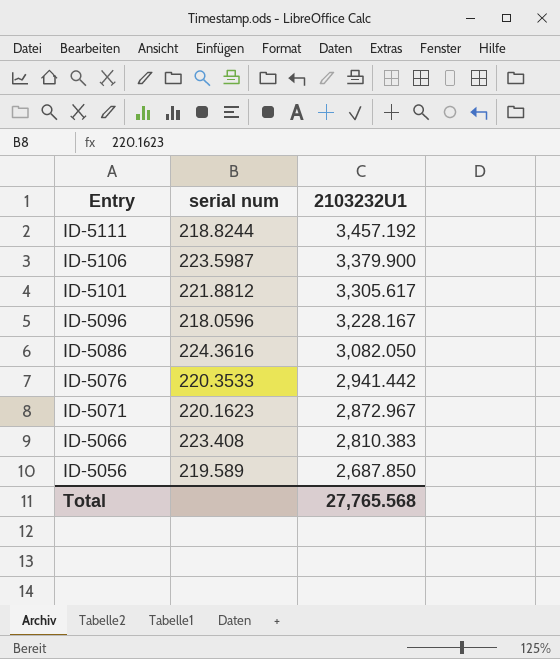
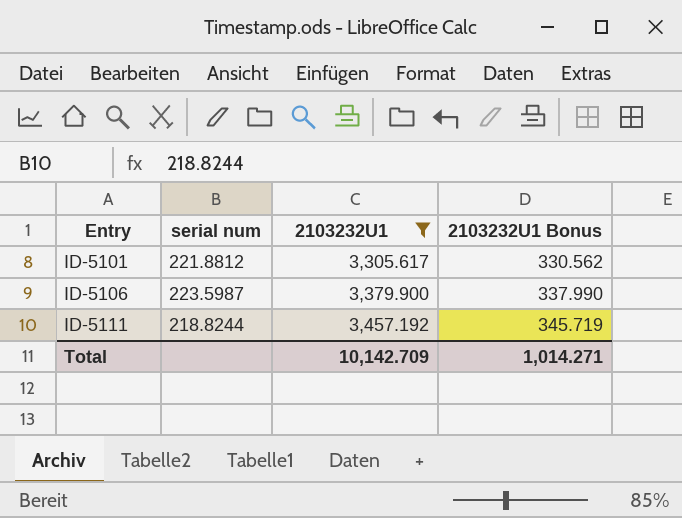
filter: none -> 2103232U1 >= 3,305.617
row order: Entry descending -> Entry ascending
column 2103232U1 Bonus | formula: none -> [2103232U1] * 0.1
Total | 2103232U1: 27,765.568 -> 10,142.709

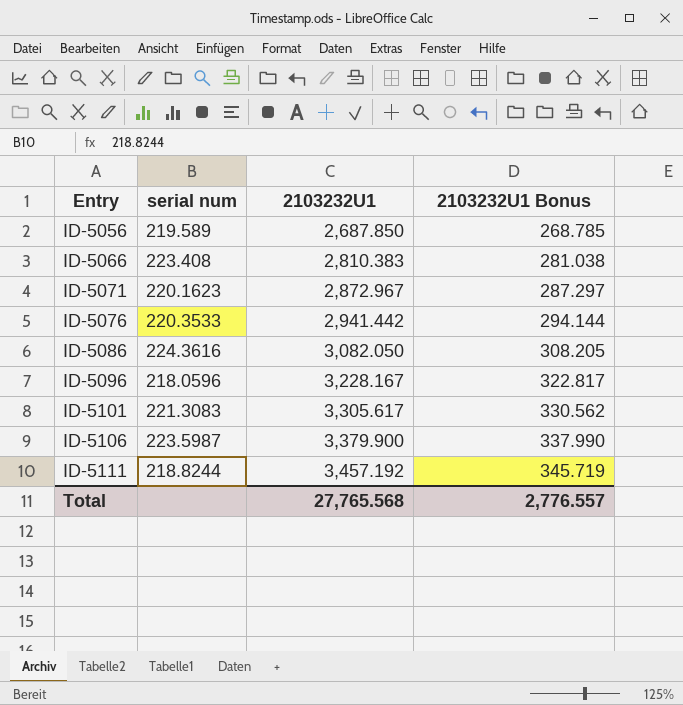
filter: 2103232U1 >= 3,305.617 -> none
ID-5101 | serial num: 221.8812 -> 221.3083
Total | 2103232U1: 10,142.709 -> 27,765.568
Total | 2103232U1 Bonus: 1,014.271 -> 2,776.557

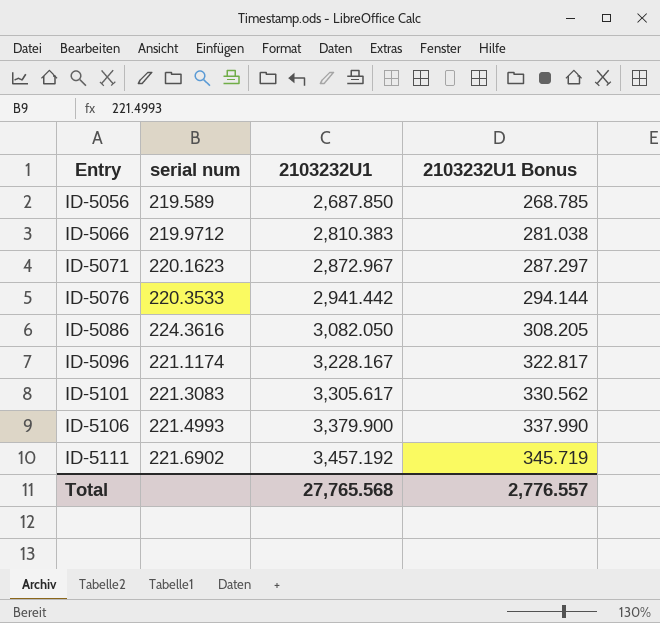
ID-5066 | serial num: 223.408 -> 219.9712
ID-5096 | serial num: 218.0596 -> 221.1174
ID-5106 | serial num: 223.5987 -> 221.4993
ID-5111 | serial num: 218.8244 -> 221.6902

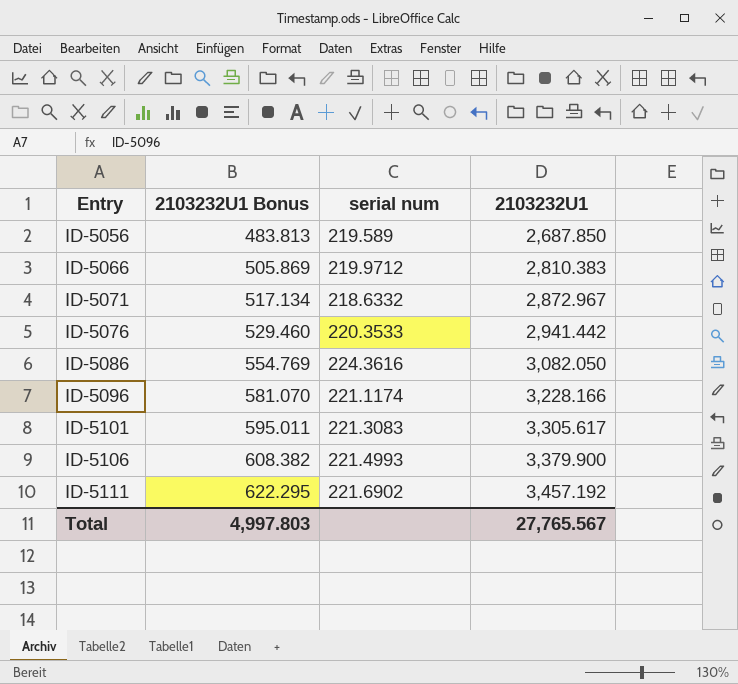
column 2103232U1 Bonus | formula: [2103232U1] * 0.1 -> [2103232U1] * 0.18
column 2103232U1 Bonus | position: 4 -> 2
ID-5071 | serial num: 220.1623 -> 218.6332
ID-5096 | 2103232U1: 3,228.167 -> 3,228.166
Total | 2103232U1 Bonus: 2,776.557 -> 4,997.803
Total | 2103232U1: 27,765.568 -> 27,765.567

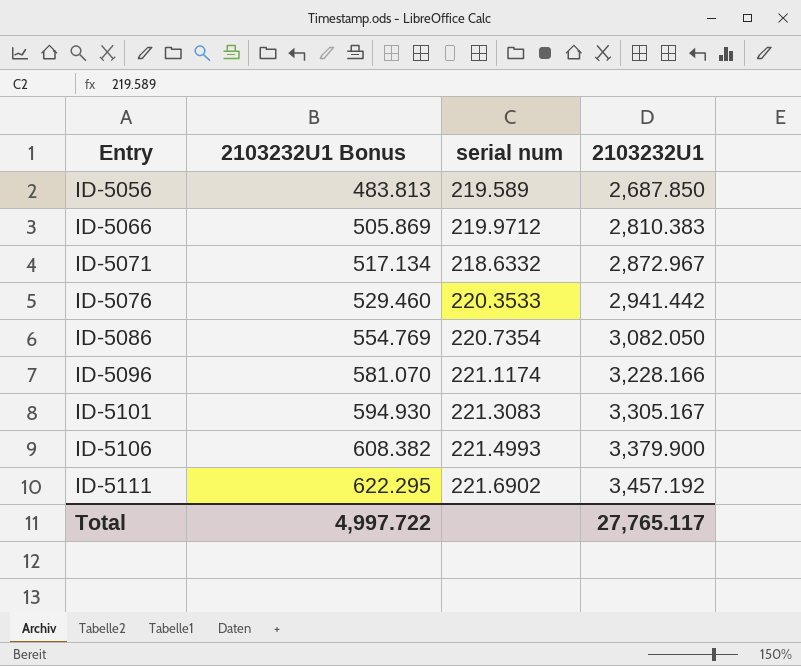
ID-5086 | serial num: 224.3616 -> 220.7354
ID-5101 | 2103232U1 Bonus: 595.011 -> 594.930
ID-5101 | 2103232U1: 3,305.617 -> 3,305.167
Total | 2103232U1 Bonus: 4,997.803 -> 4,997.722
Total | 2103232U1: 27,765.567 -> 27,765.117

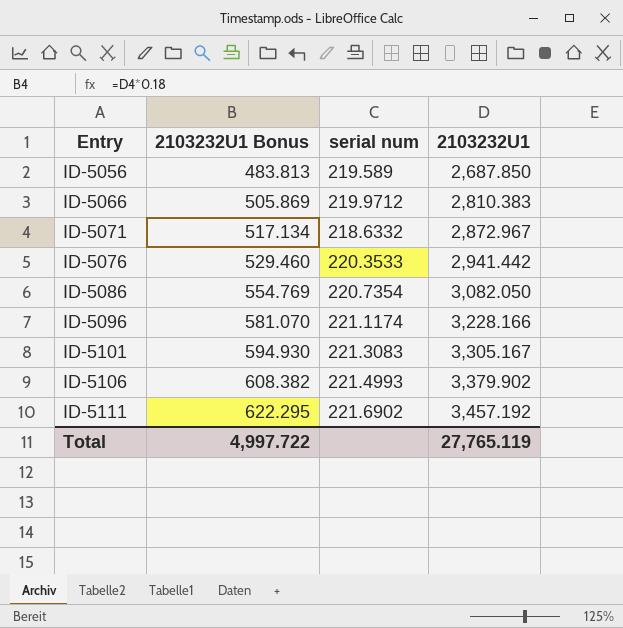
ID-5106 | 2103232U1: 3,379.900 -> 3,379.902
Total | 2103232U1: 27,765.117 -> 27,765.119

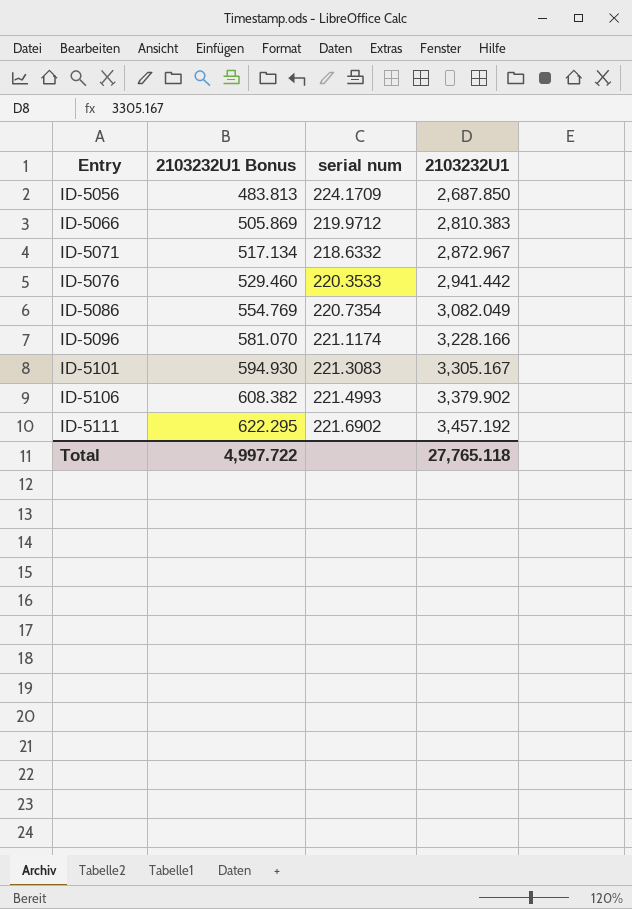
ID-5056 | serial num: 219.589 -> 224.1709
ID-5086 | 2103232U1: 3,082.050 -> 3,082.049
Total | 2103232U1: 27,765.119 -> 27,765.118

